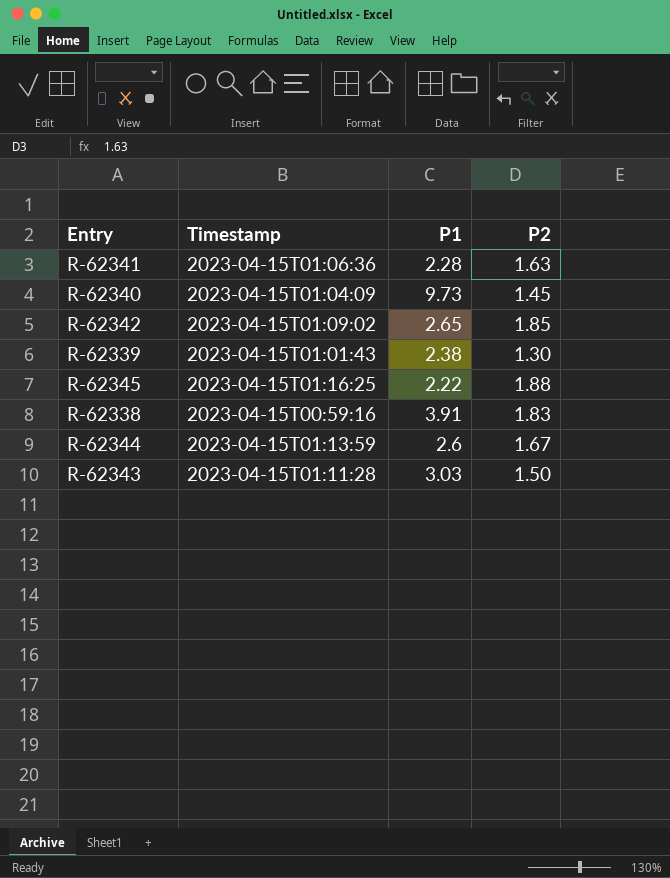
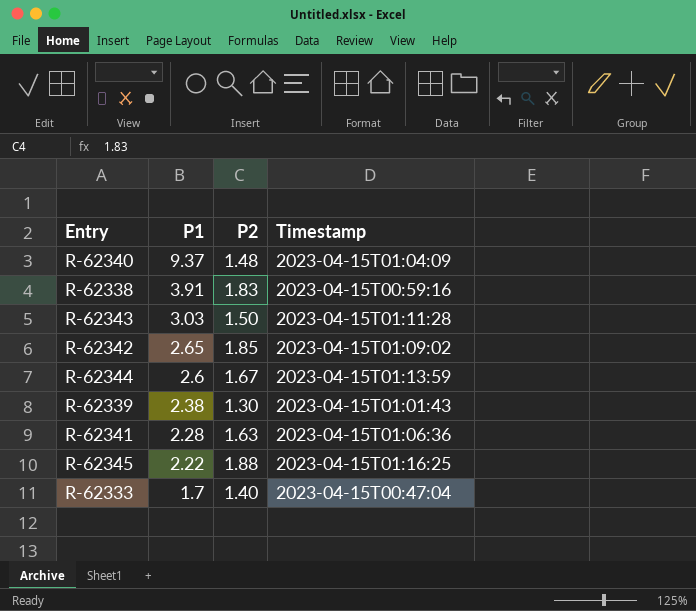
row order: none -> P1 descending
column Timestamp | position: 2 -> 4
R-62340 | P1: 9.73 -> 9.37
R-62340 | P2: 1.45 -> 1.48
row R-62333: none -> 1.7 | 1.40 | 2023-04-15T00:47:04

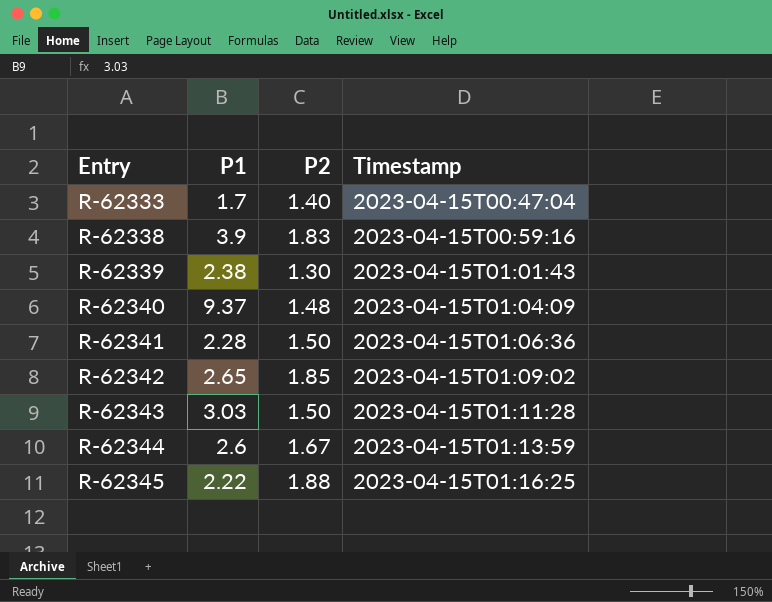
row order: P1 descending -> Entry ascending
R-62338 | P1: 3.91 -> 3.9
R-62341 | P2: 1.63 -> 1.50

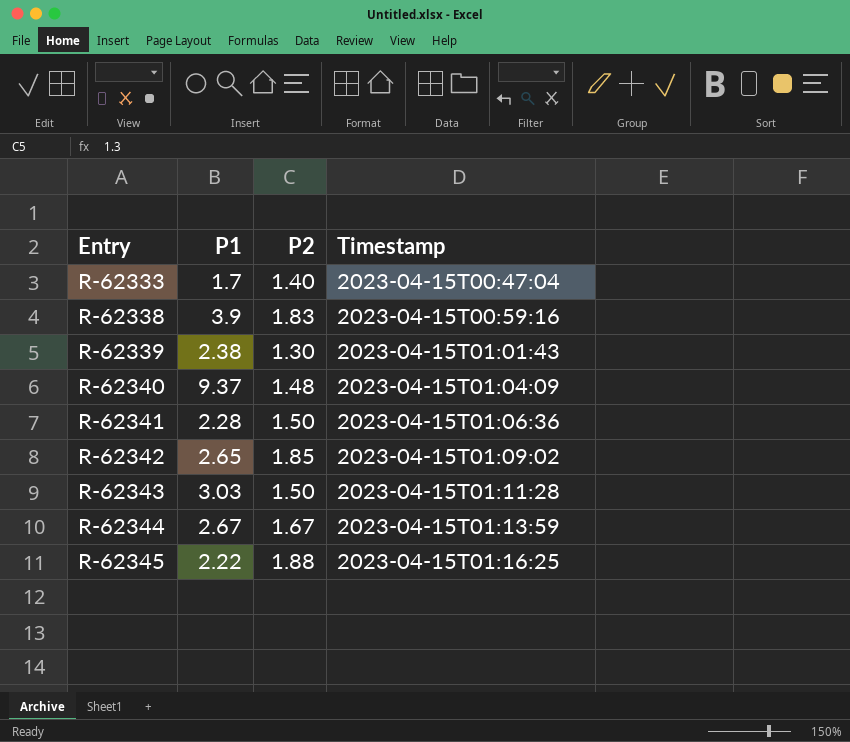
R-62344 | P1: 2.6 -> 2.67

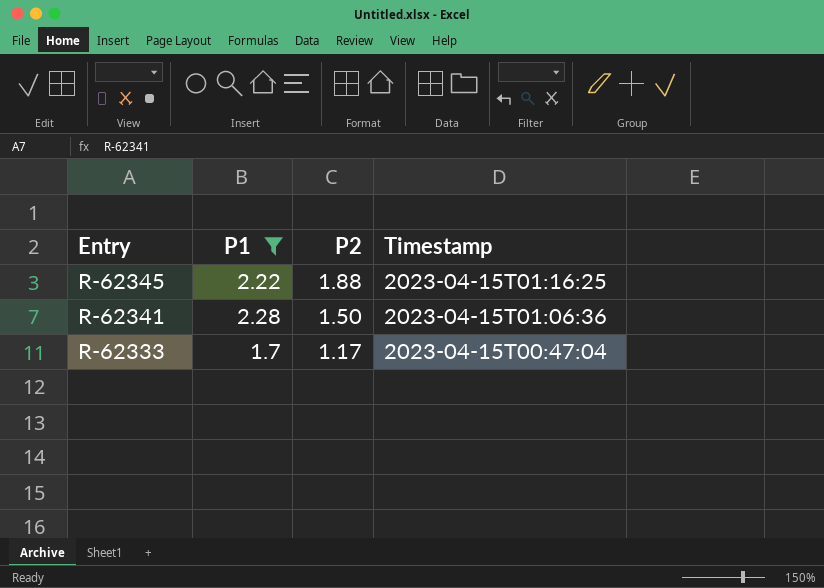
filter: none -> P1 <= 2.28
row order: Entry ascending -> Entry descending
R-62333 | P2: 1.40 -> 1.17

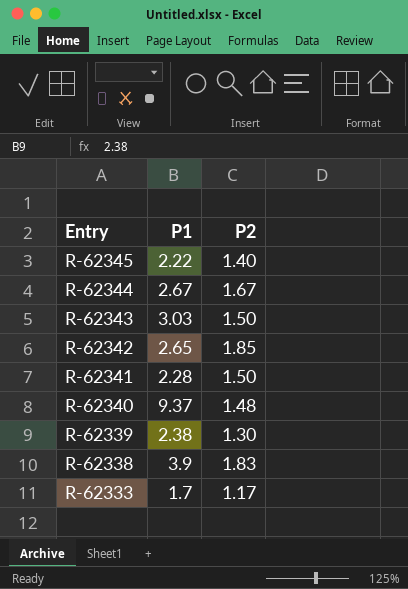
filter: P1 <= 2.28 -> none
column Timestamp | position: 4 -> none
R-62345 | P2: 1.88 -> 1.40

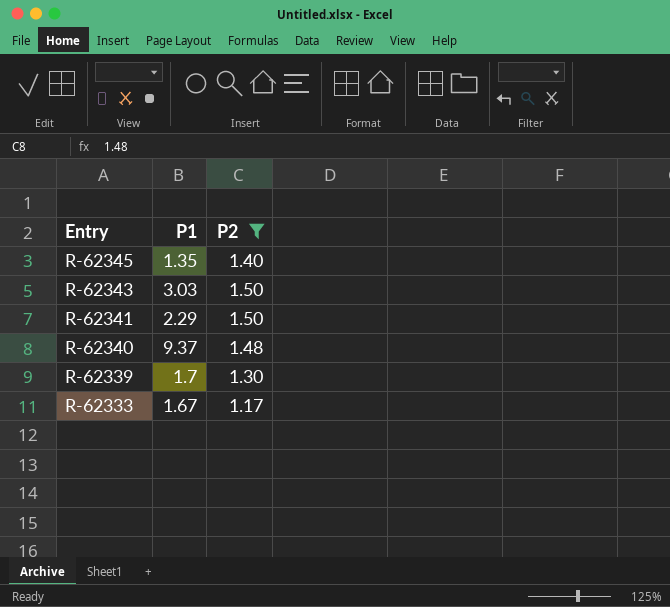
filter: none -> P2 <= 1.50
R-62345 | P1: 2.22 -> 1.35
R-62341 | P1: 2.28 -> 2.29
R-62339 | P1: 2.38 -> 1.7
R-62333 | P1: 1.7 -> 1.67

